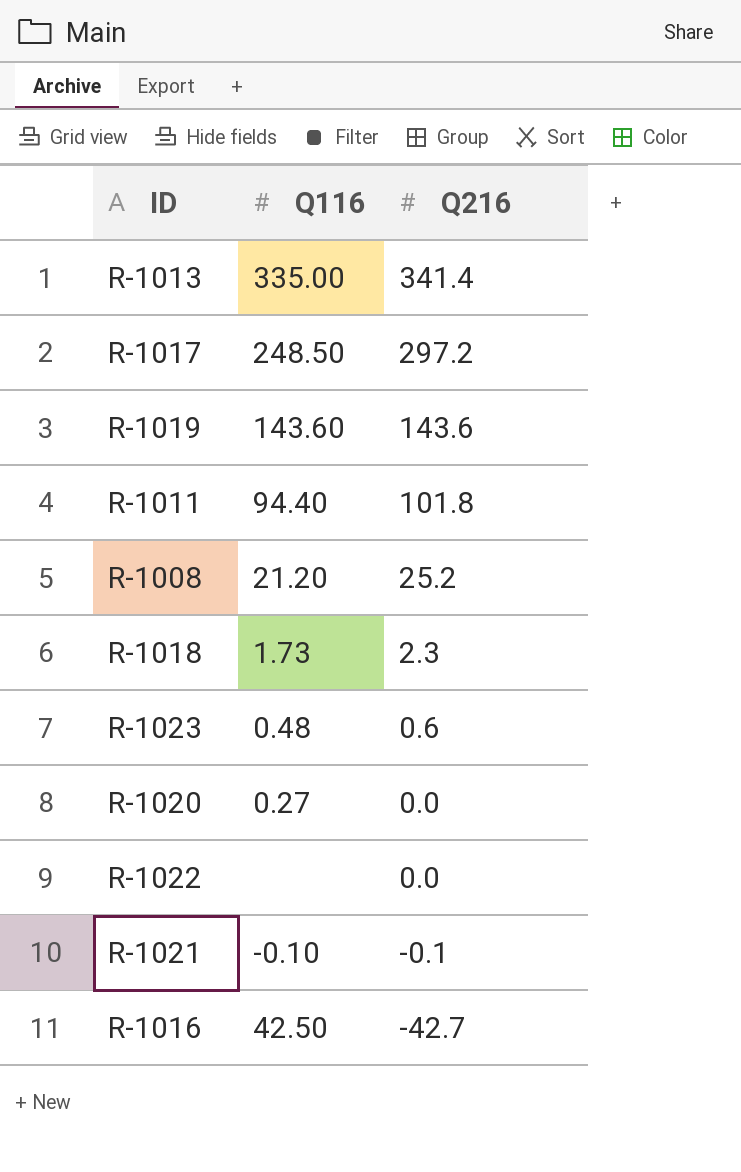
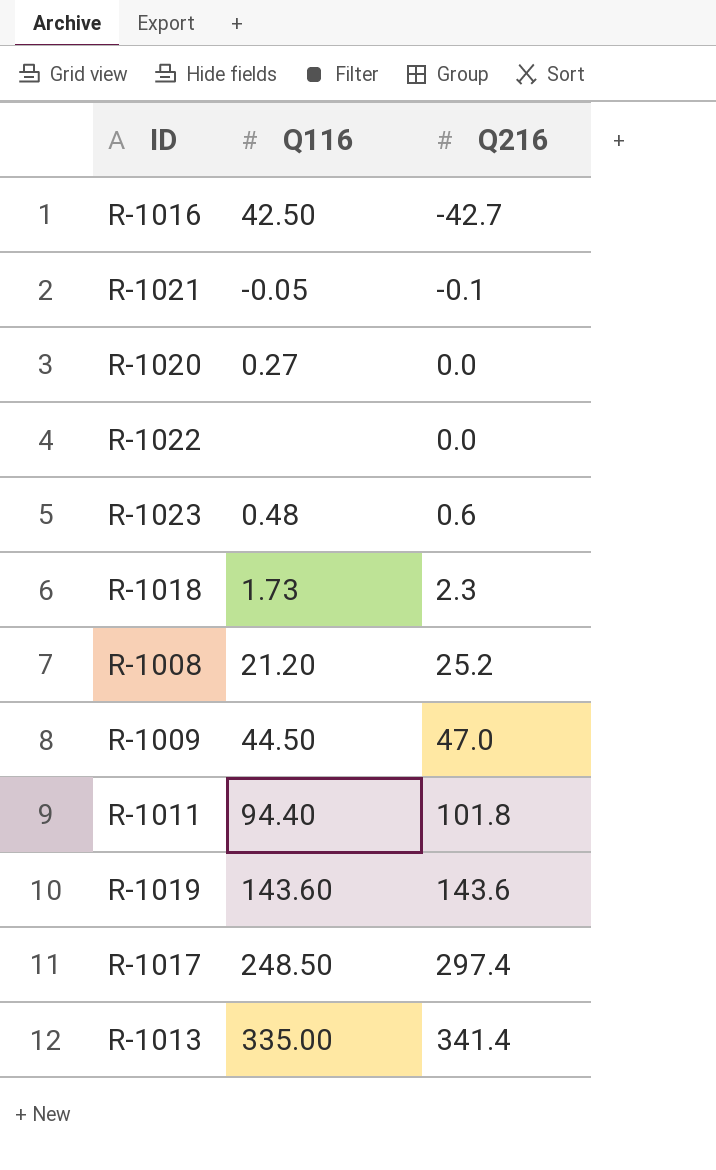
row order: Q216 descending -> Q216 ascending
R-1021 | Q116: -0.10 -> -0.05
row R-1009: none -> 44.50 | 47.0
R-1017 | Q216: 297.2 -> 297.4

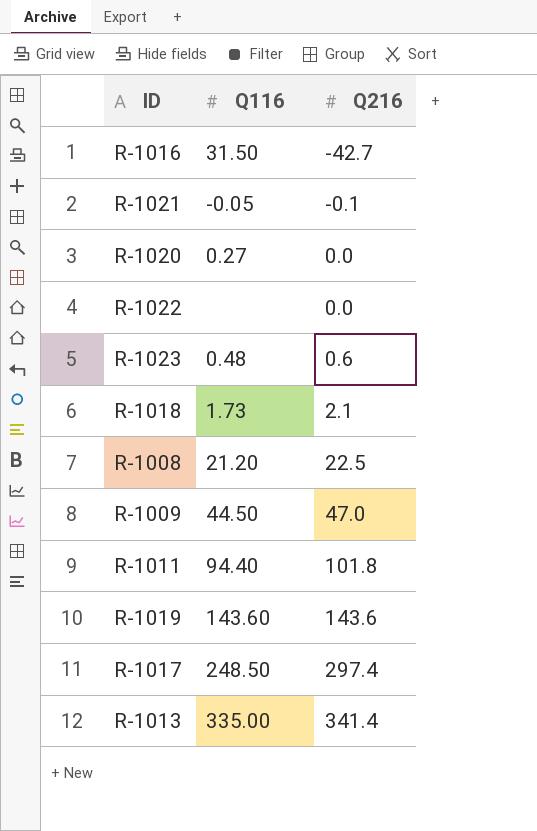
R-1016 | Q116: 42.50 -> 31.50
R-1018 | Q216: 2.3 -> 2.1
R-1008 | Q216: 25.2 -> 22.5

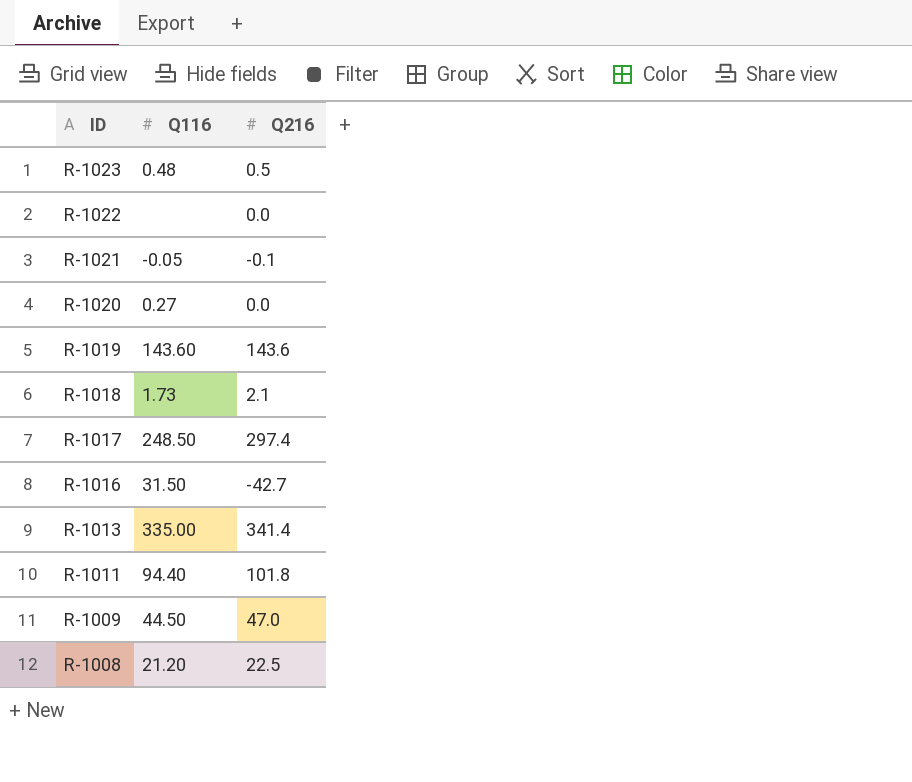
row order: Q216 ascending -> ID descending
R-1023 | Q216: 0.6 -> 0.5

